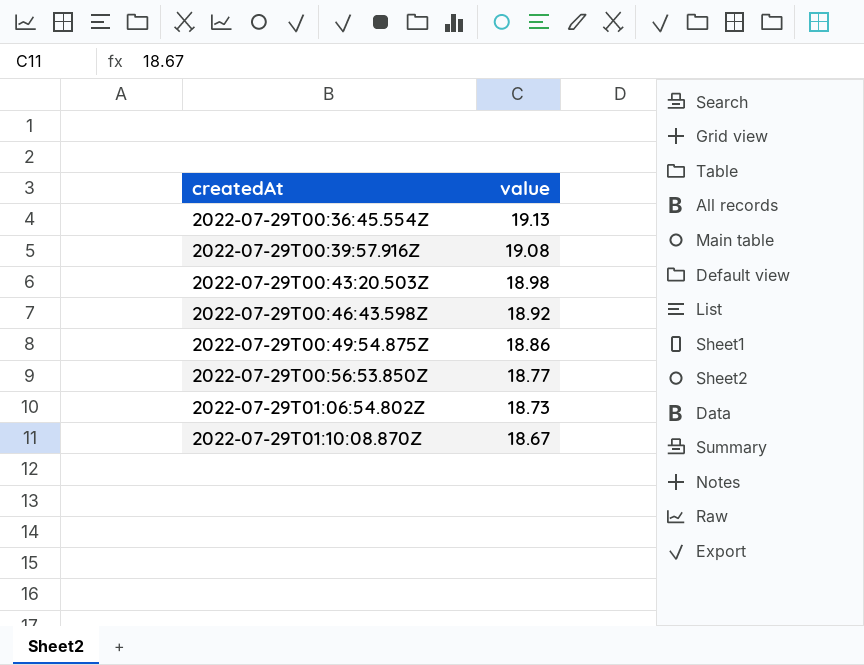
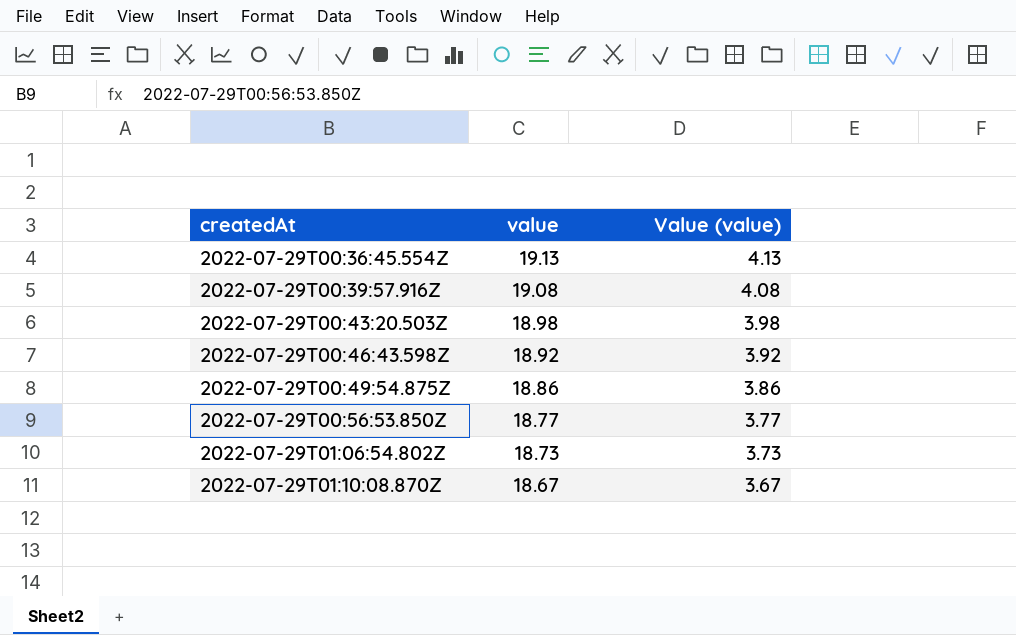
column Value (value) | formula: none -> [value] - 15

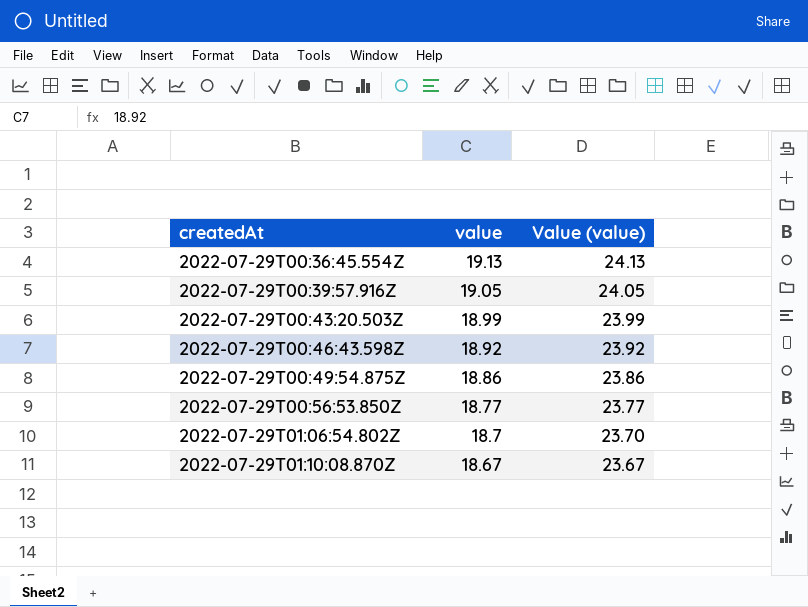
column Value (value) | formula: [value] - 15 -> [value] + 5
2022-07-29T00:39:57.916Z | value: 19.08 -> 19.05
2022-07-29T00:43:20.503Z | value: 18.98 -> 18.99
2022-07-29T01:06:54.802Z | value: 18.73 -> 18.7

